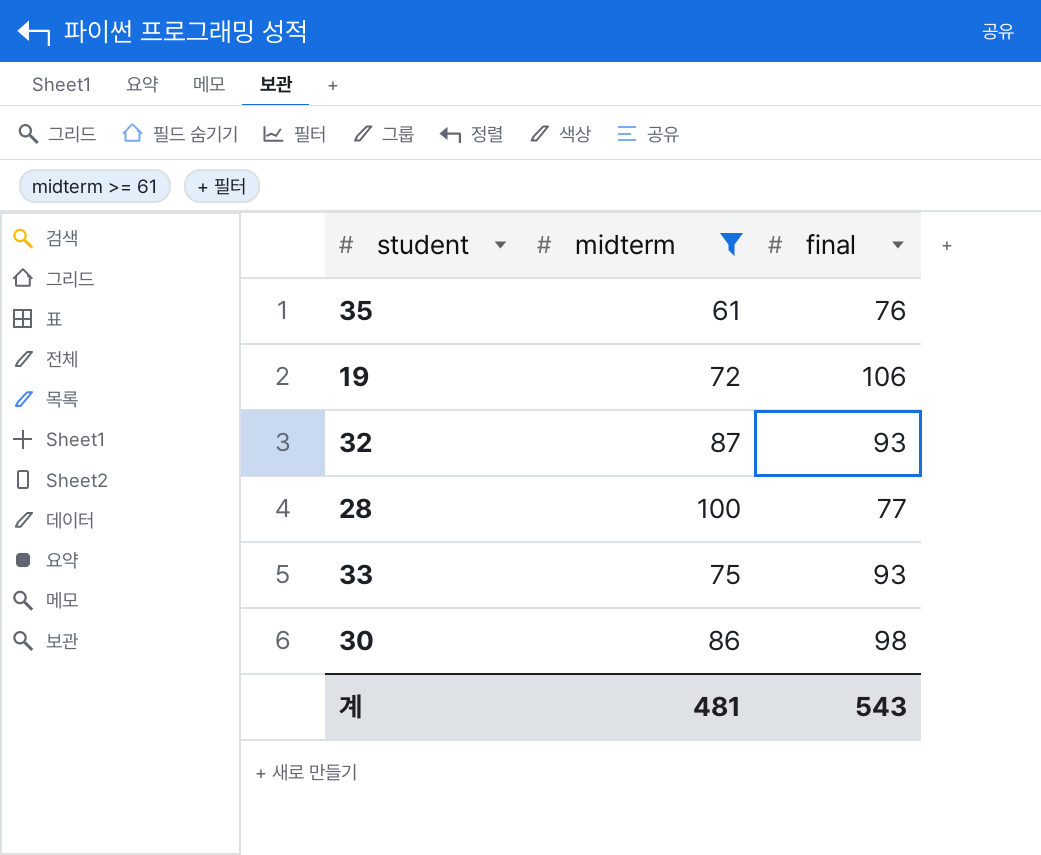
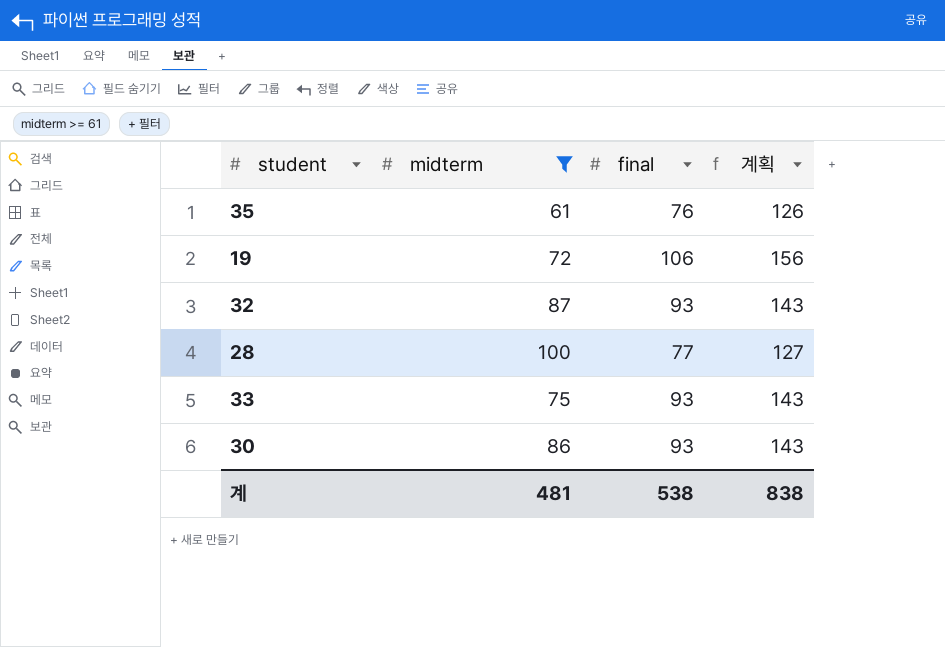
column 계획 | formula: none -> [final] + 50
30 | final: 98 -> 93
계 | final: 543 -> 538

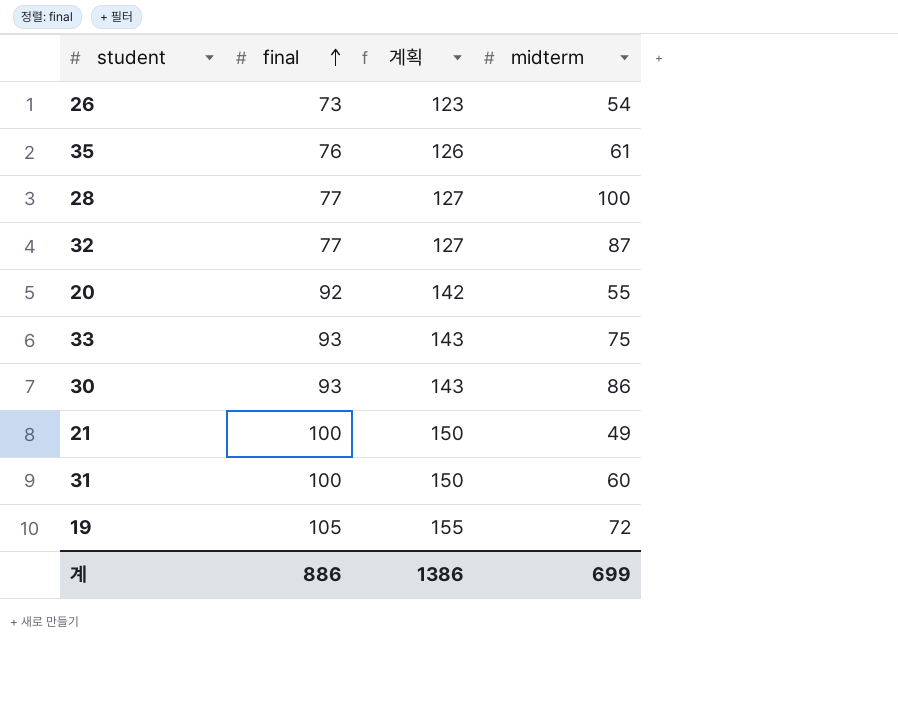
filter: midterm >= 61 -> none
row order: none -> final ascending
column midterm | position: 2 -> 4
32 | final: 93 -> 77
32 | 계획: 143 -> 127
19 | final: 106 -> 105
19 | 계획: 156 -> 155
계 | final: 538 -> 886
계 | 계획: 838 -> 1386
계 | midterm: 481 -> 699

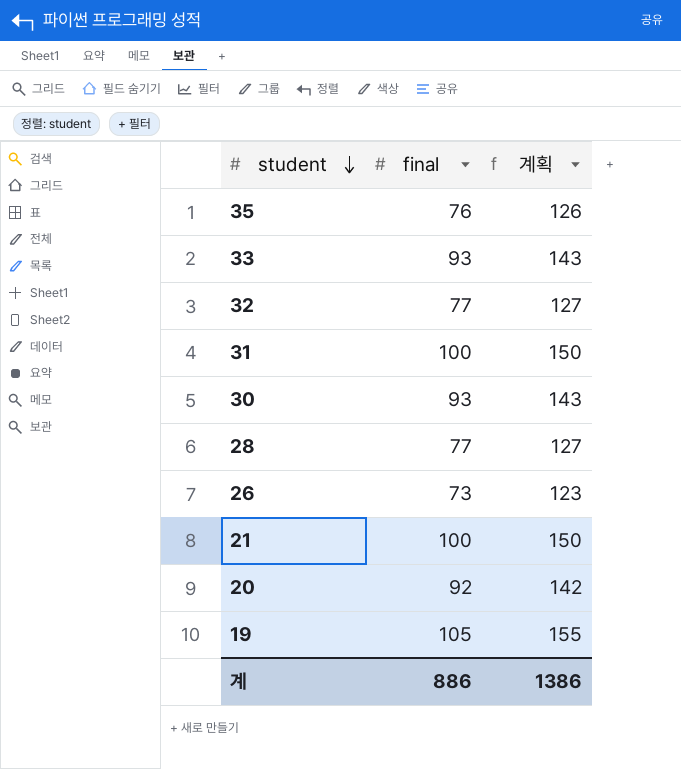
row order: final ascending -> student descending
column midterm | position: 4 -> none

